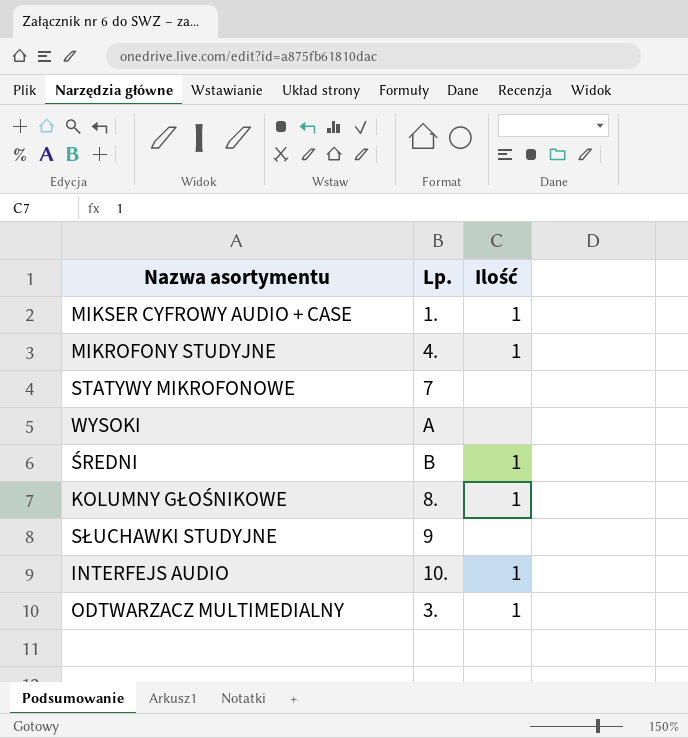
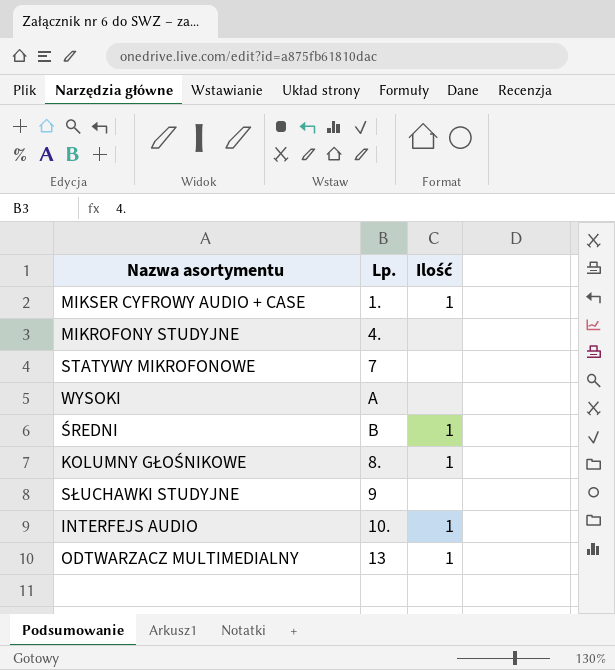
MIKROFONY STUDYJNE | Ilość: 1 -> none
ODTWARZACZ MULTIMEDIALNY | Lp.: 3. -> 13

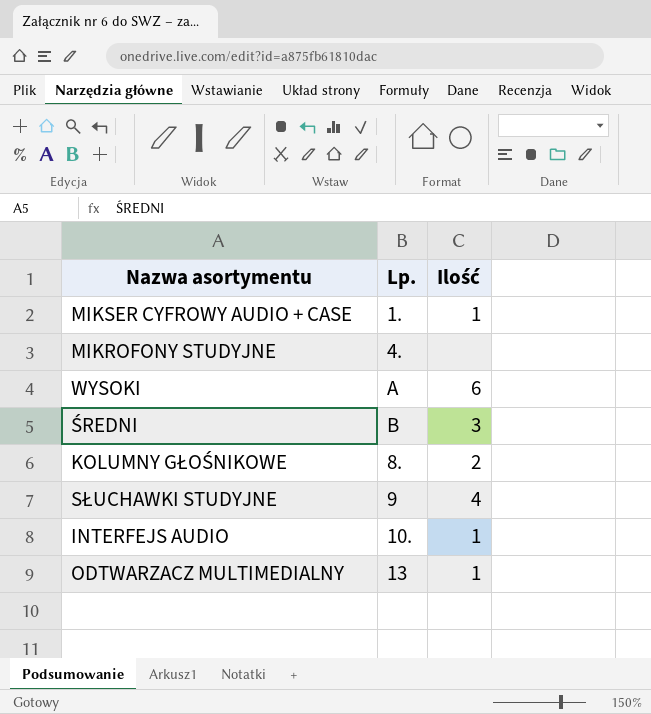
row STATYWY MIKROFONOWE: 7 | none -> none
WYSOKI | Ilość: none -> 6
ŚREDNI | Ilość: 1 -> 3
KOLUMNY GŁOŚNIKOWE | Ilość: 1 -> 2
SŁUCHAWKI STUDYJNE | Ilość: none -> 4

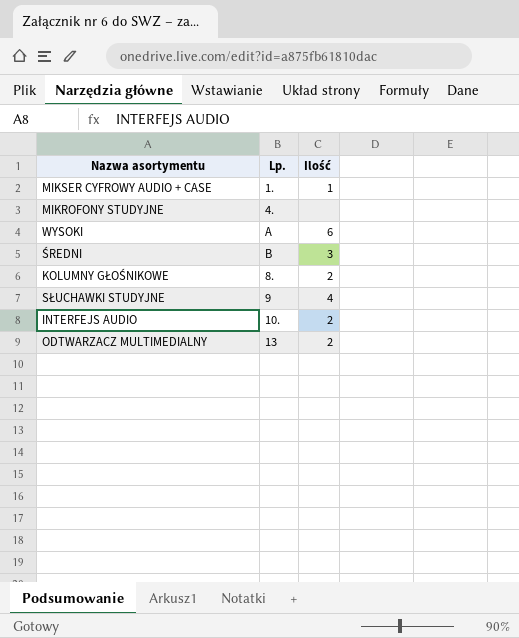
INTERFEJS AUDIO | Ilość: 1 -> 2
ODTWARZACZ MULTIMEDIALNY | Ilość: 1 -> 2

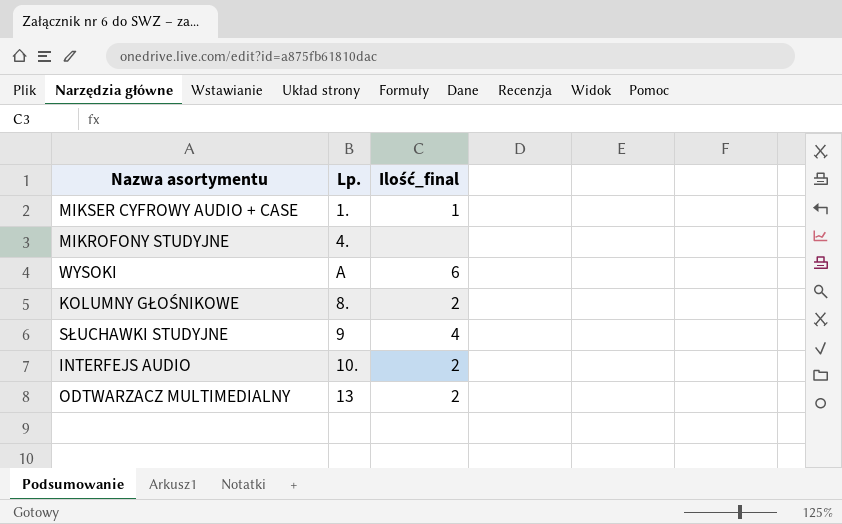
column name: Ilość -> Ilość_final
row ŚREDNI: B | 3 -> none

